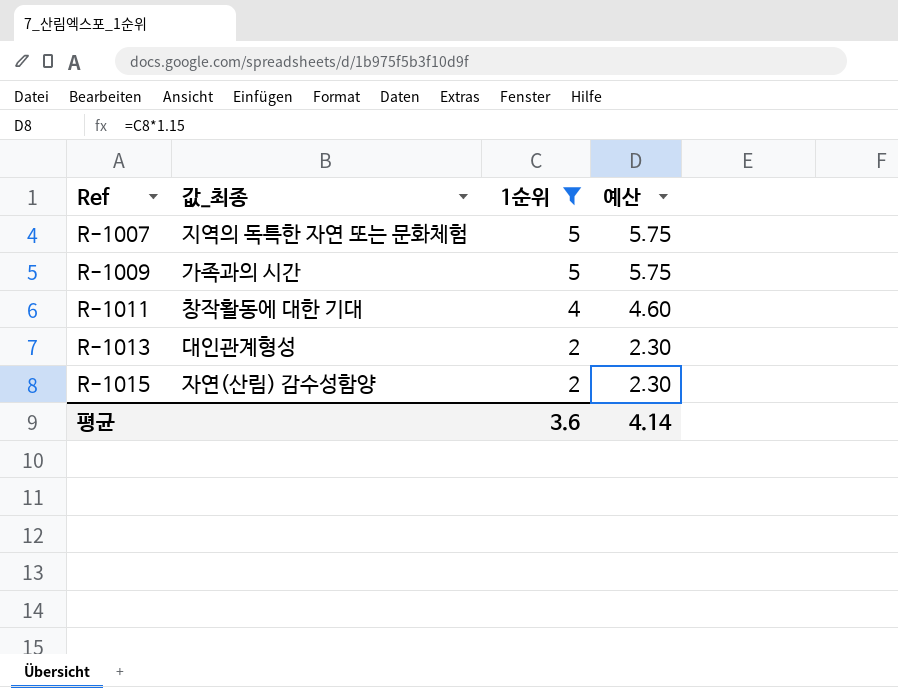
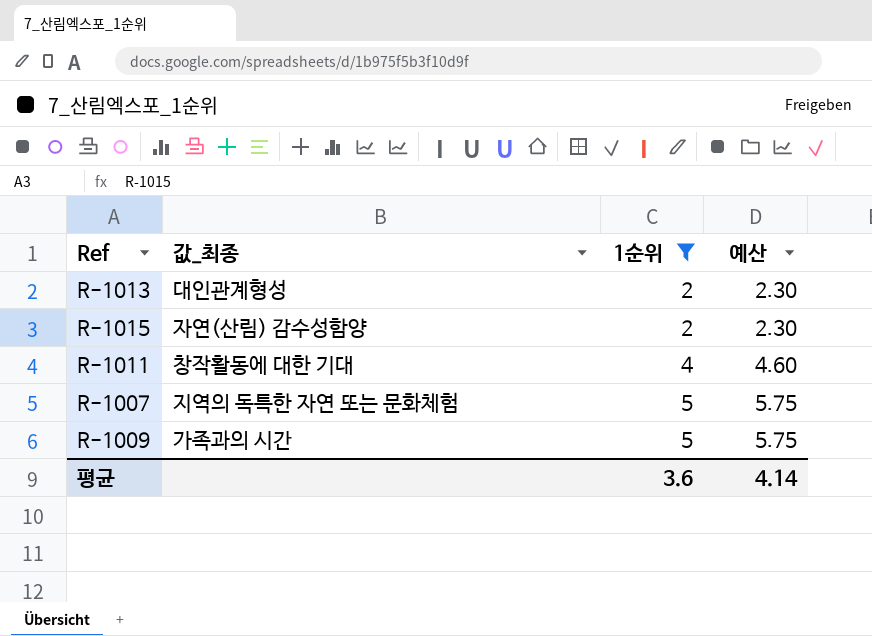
row order: Ref ascending -> 1순위 ascending

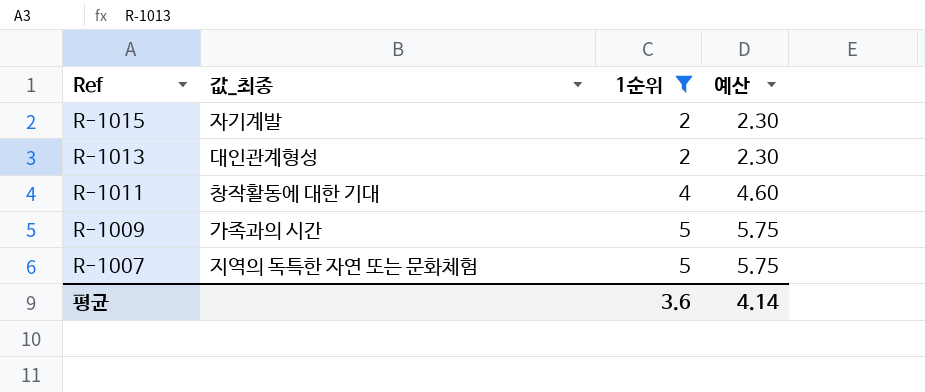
row order: 1순위 ascending -> Ref descending
R-1015 | 값_최종: 자연(산림) 감수성함양 -> 자기계발

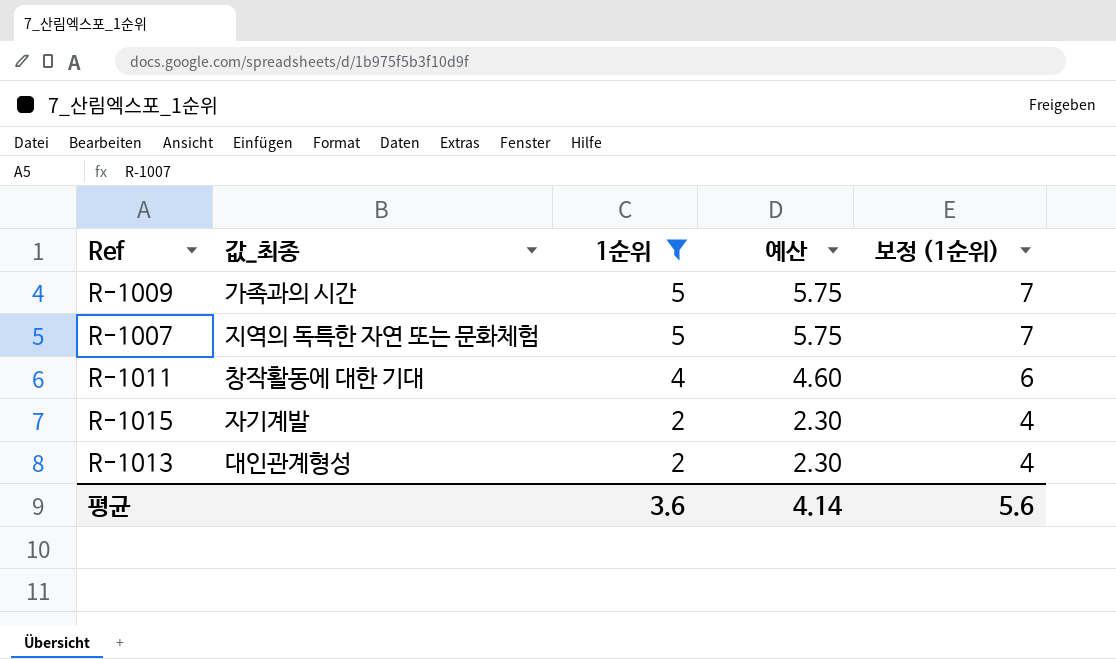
row order: Ref descending -> 1순위 descending
column 보정 (1순위) | formula: none -> [1순위] + 2

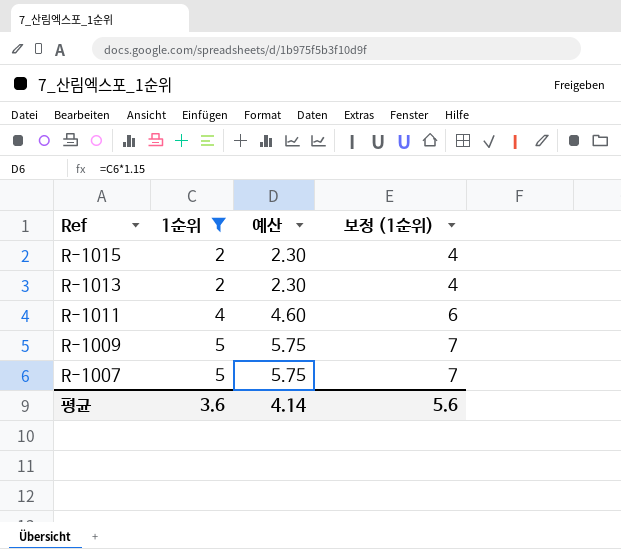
row order: 1순위 descending -> Ref descending
column 값_최종 | position: 2 -> none

